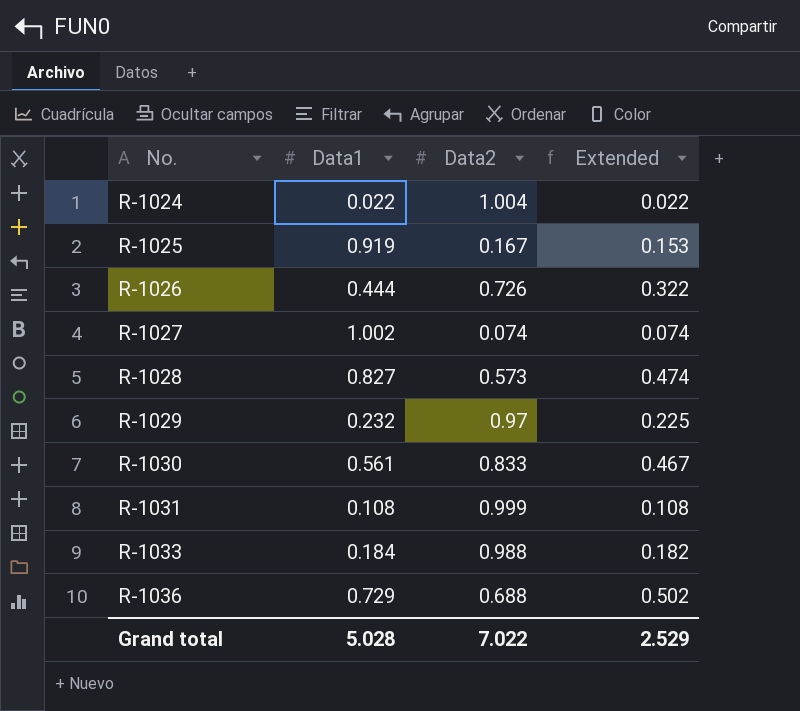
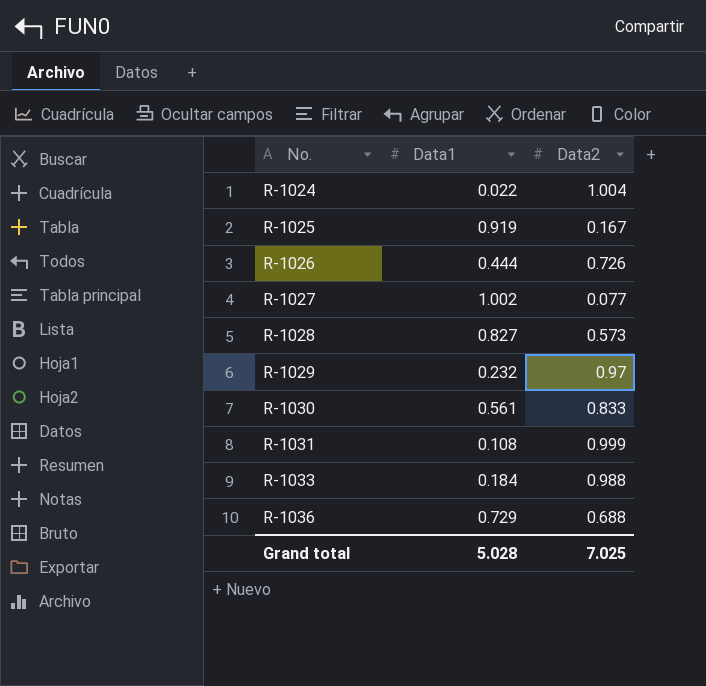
column Extended | formula: [Data1] * [Data2] -> none
R-1027 | Data2: 0.074 -> 0.077
Grand total | Data2: 7.022 -> 7.025

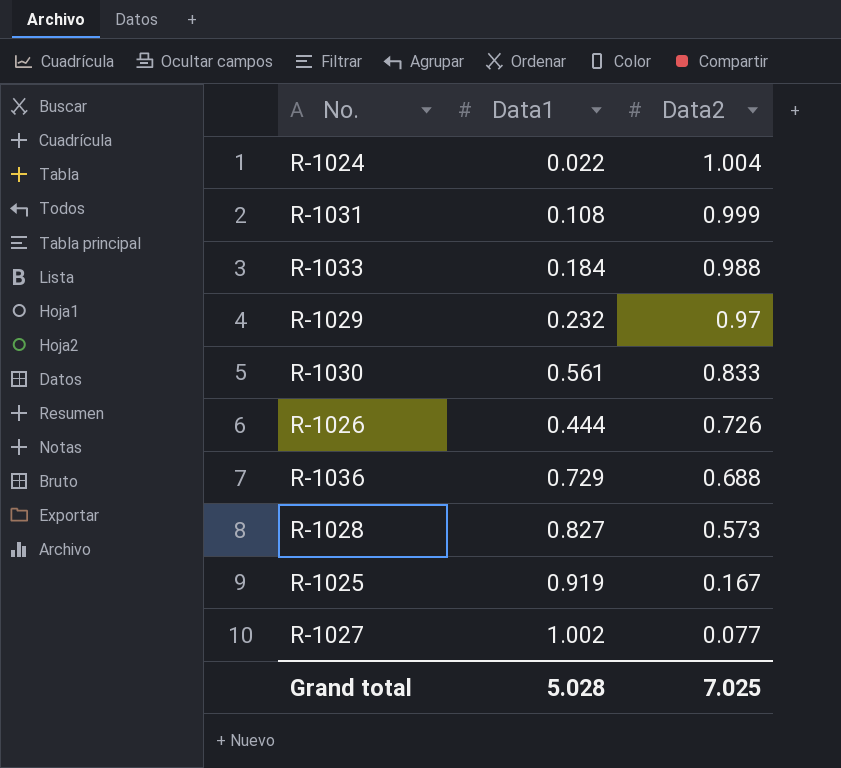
row order: No. ascending -> Data2 descending

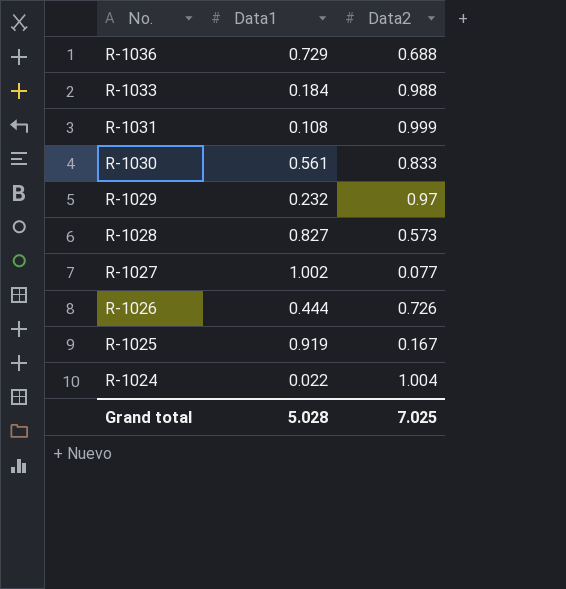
row order: Data2 descending -> No. descending

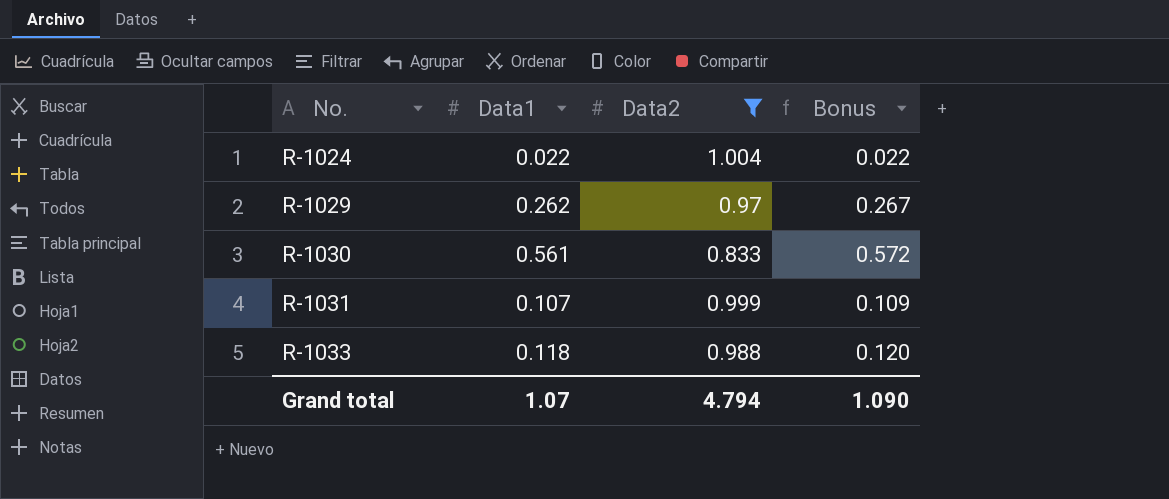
filter: none -> Data2 >= 0.833
row order: No. descending -> No. ascending
column Bonus | formula: none -> [Data1] * 1.02
R-1029 | Data1: 0.232 -> 0.262
R-1031 | Data1: 0.108 -> 0.107
R-1033 | Data1: 0.184 -> 0.118
Grand total | Data1: 5.028 -> 1.07
Grand total | Data2: 7.025 -> 4.794

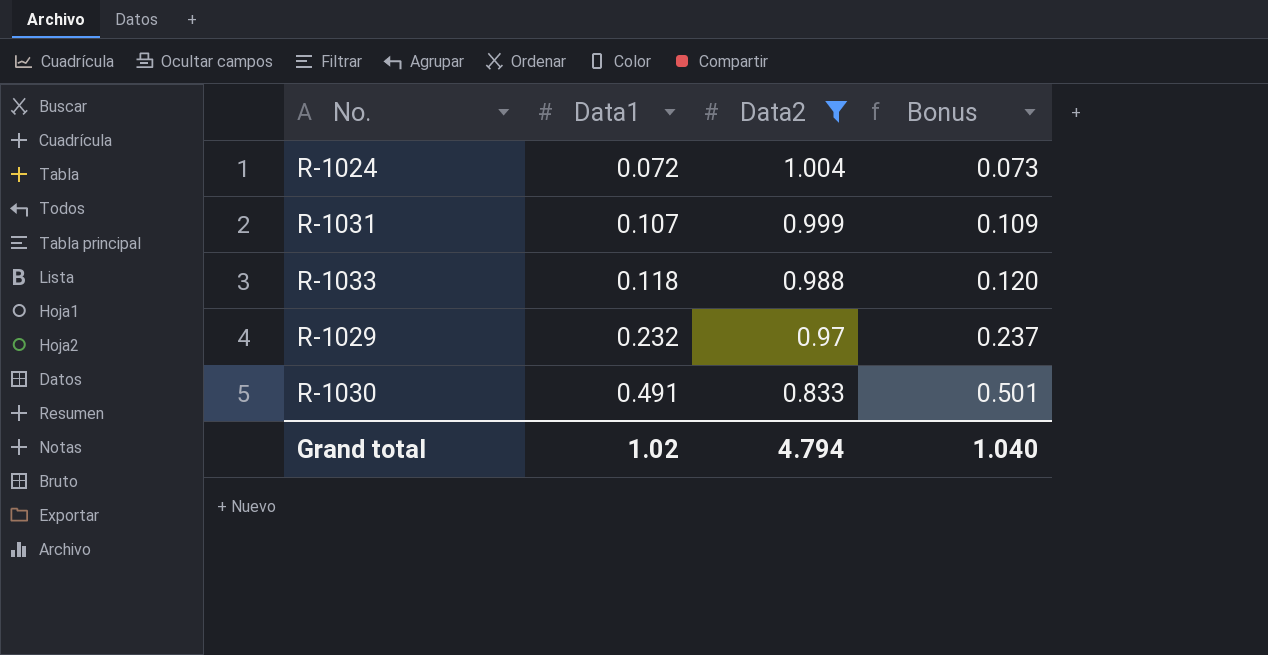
row order: No. ascending -> Data1 ascending
R-1024 | Data1: 0.022 -> 0.072
R-1024 | Bonus: 0.022 -> 0.073
R-1029 | Data1: 0.262 -> 0.232
R-1029 | Bonus: 0.267 -> 0.237
R-1030 | Data1: 0.561 -> 0.491
R-1030 | Bonus: 0.572 -> 0.501
Grand total | Data1: 1.07 -> 1.02
Grand total | Bonus: 1.090 -> 1.040

